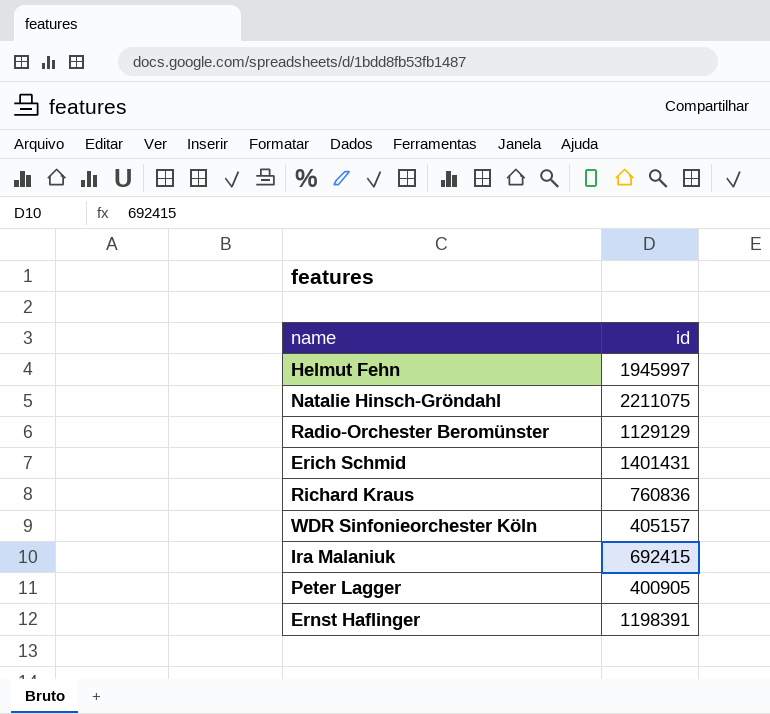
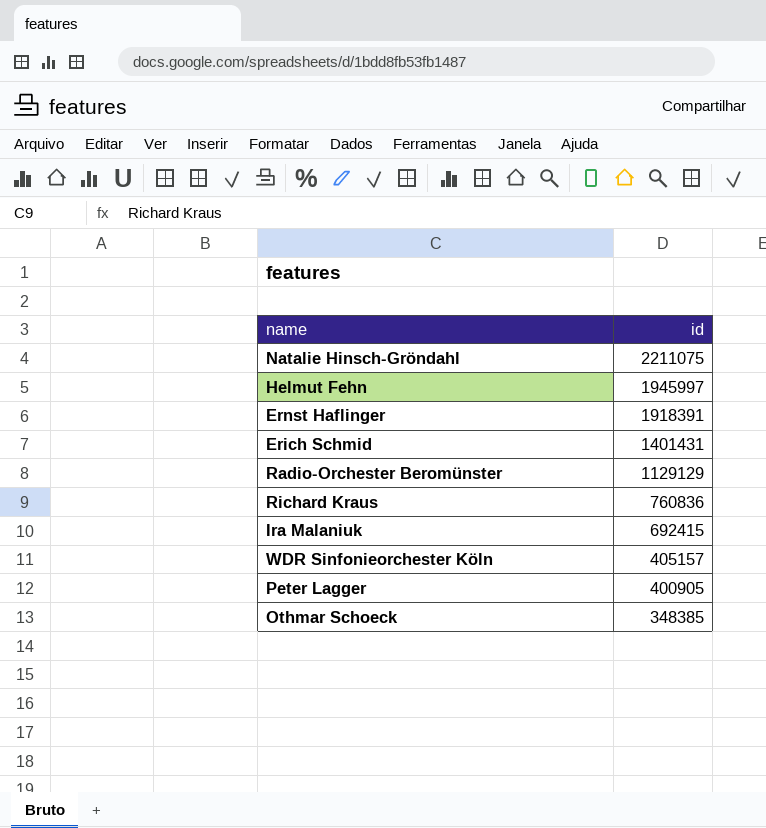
row order: none -> id descending
Ernst Haflinger | id: 1198391 -> 1918391
row Othmar Schoeck: none -> 348385

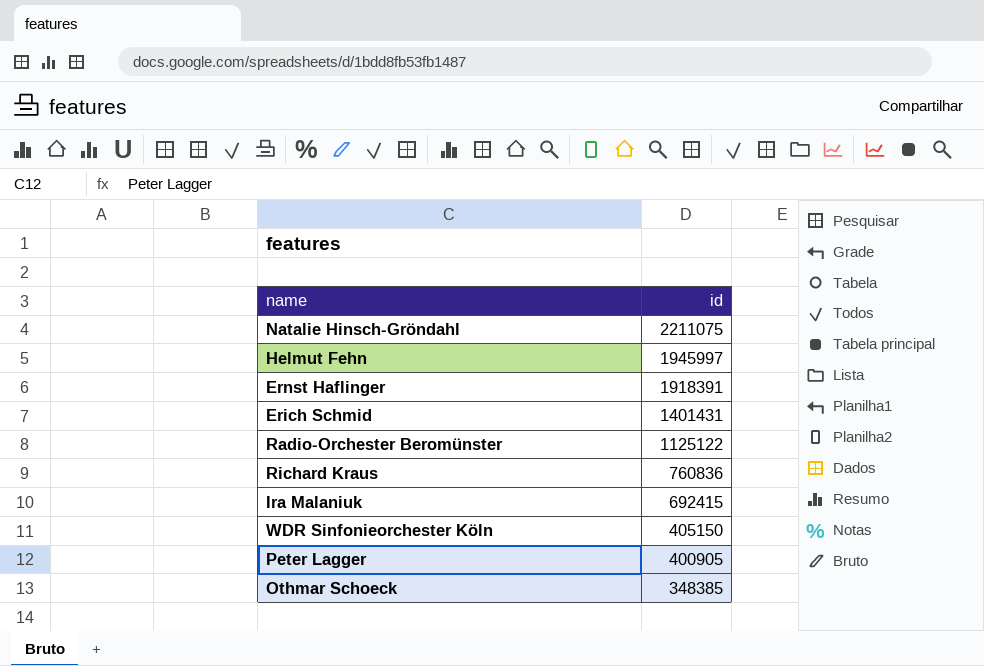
Radio-Orchester Beromünster | id: 1129129 -> 1125122
WDR Sinfonieorchester Köln | id: 405157 -> 405150

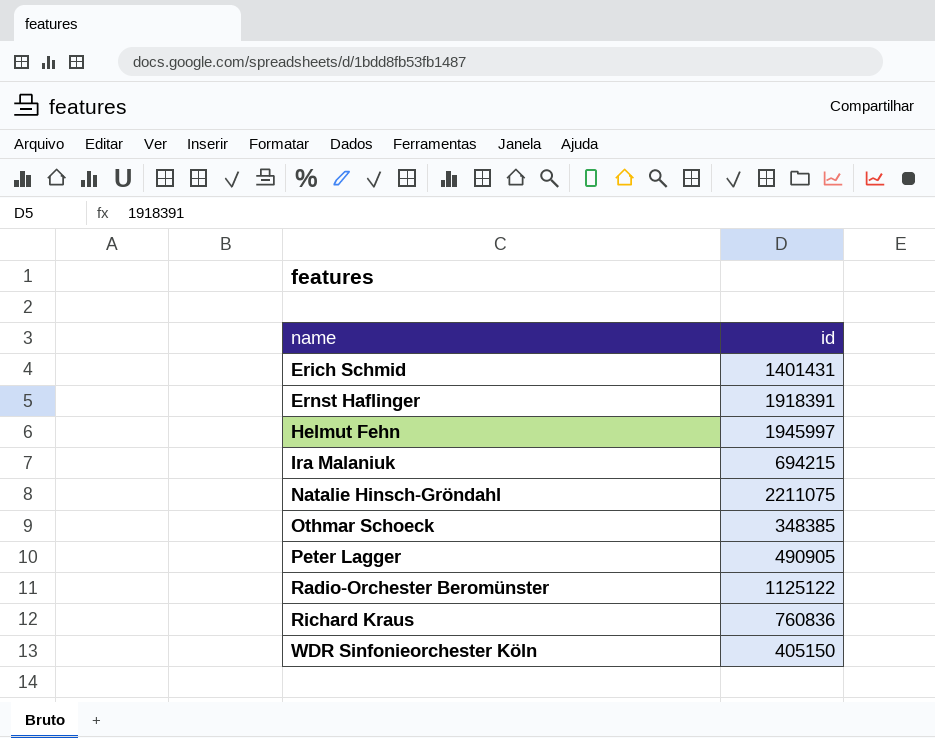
row order: id descending -> name ascending
Ira Malaniuk | id: 692415 -> 694215
Peter Lagger | id: 400905 -> 490905

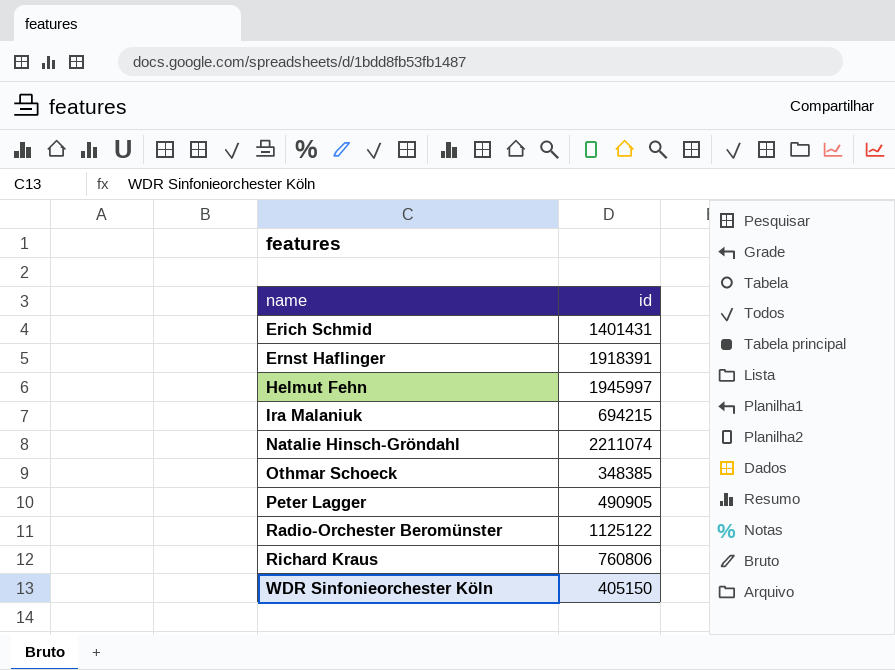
Natalie Hinsch-Gröndahl | id: 2211075 -> 2211074
Richard Kraus | id: 760836 -> 760806

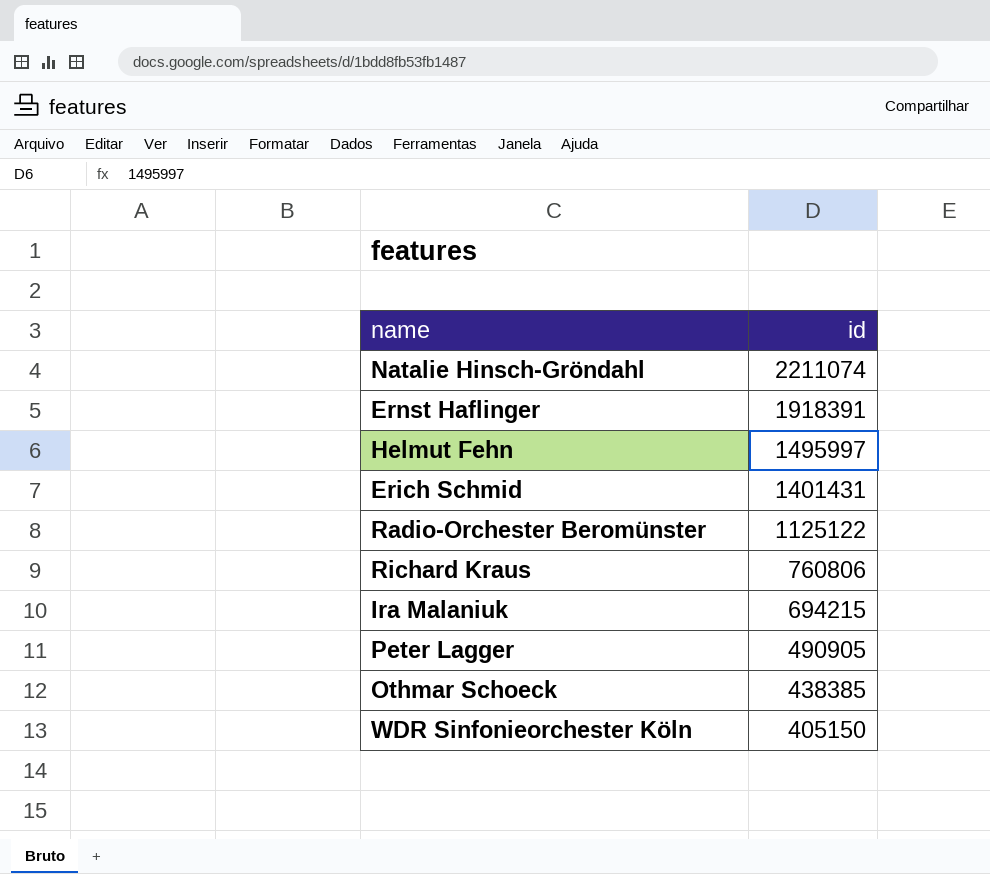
row order: name ascending -> id descending
Helmut Fehn | id: 1945997 -> 1495997
Othmar Schoeck | id: 348385 -> 438385

